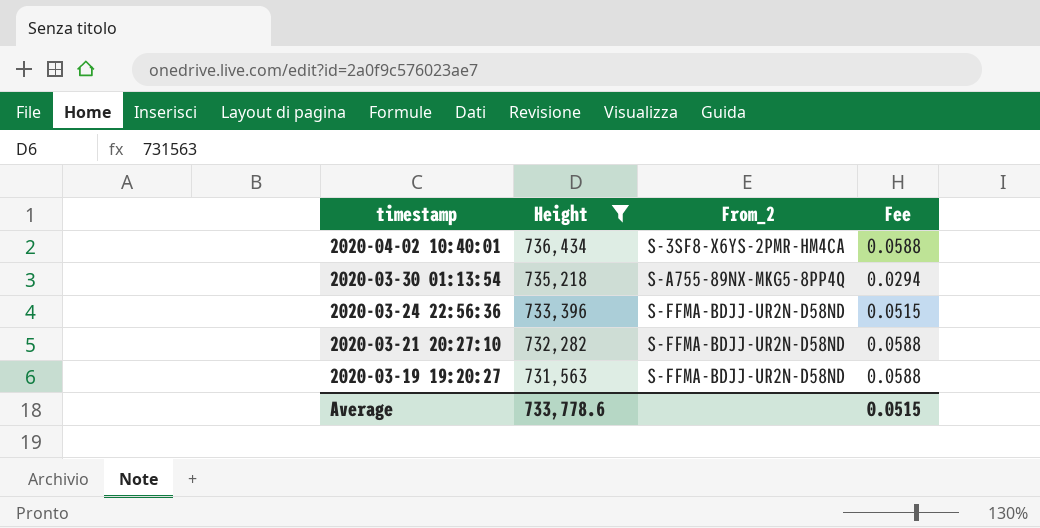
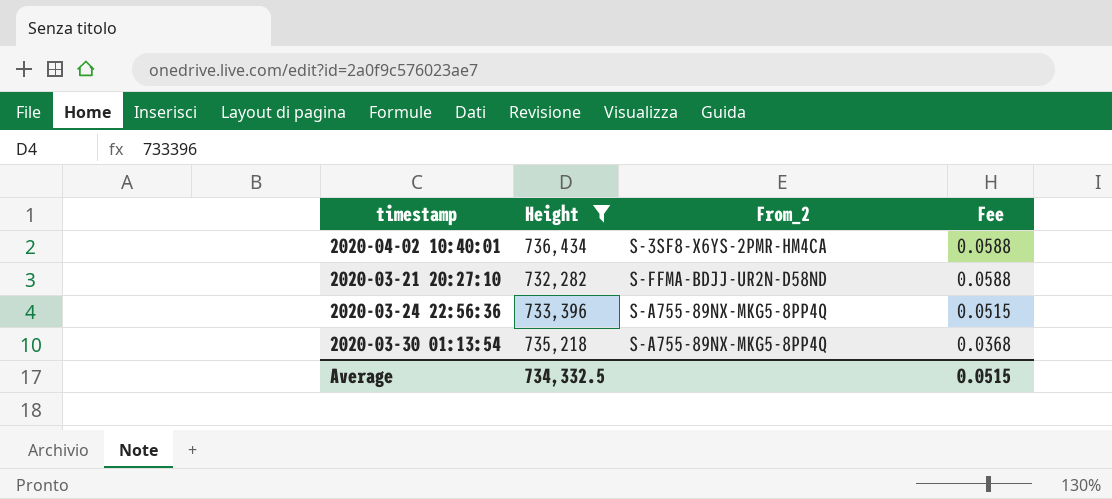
row order: timestamp descending -> Fee descending
row 2020-03-19 19:20:27: 731,563 | S-FFMA-BDJJ-UR2N-D58ND | 0.0588 -> none
2020-03-24 22:56:36 | From_2: S-FFMA-BDJJ-UR2N-D58ND -> S-A755-89NX-MKG5-8PP4Q
2020-03-30 01:13:54 | Fee: 0.0294 -> 0.0368
Average | Height: 733,778.6 -> 734,332.5

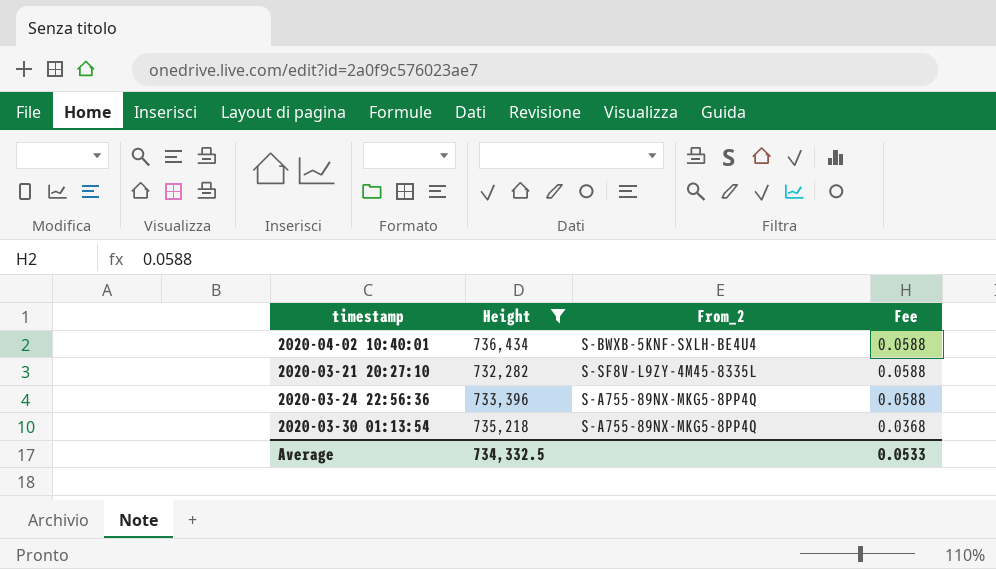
2020-04-02 10:40:01 | From_2: S-3SF8-X6YS-2PMR-HM4CA -> S-BWXB-5KNF-SXLH-BE4U4
2020-03-21 20:27:10 | From_2: S-FFMA-BDJJ-UR2N-D58ND -> S-SF8V-L9ZY-4M45-8335L
2020-03-24 22:56:36 | Fee: 0.0515 -> 0.0588
Average | Fee: 0.0515 -> 0.0533

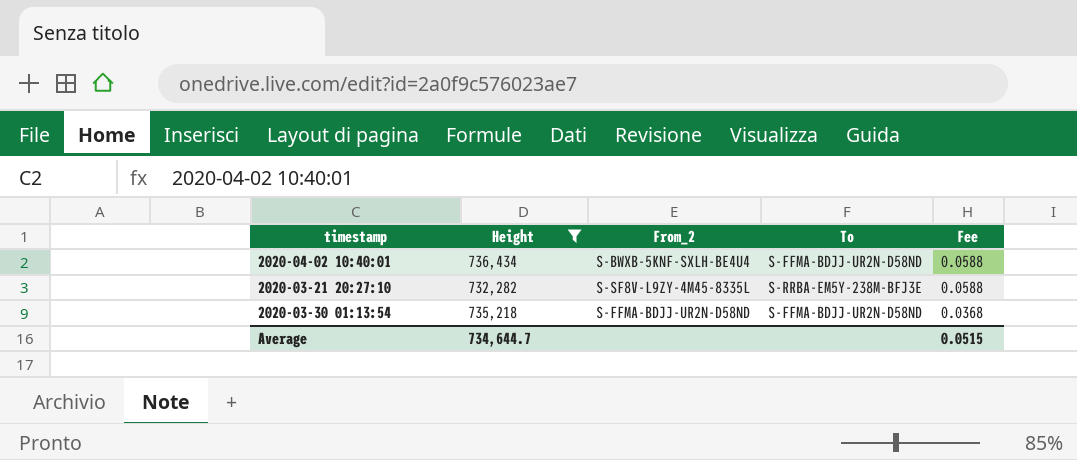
column To | position: none -> 4
row 2020-03-24 22:56:36: 733,396 | S-A755-89NX-MKG5-8PP4Q | 0.0588 -> none
2020-03-30 01:13:54 | From_2: S-A755-89NX-MKG5-8PP4Q -> S-FFMA-BDJJ-UR2N-D58ND
Average | Height: 734,332.5 -> 734,644.7
Average | Fee: 0.0533 -> 0.0515

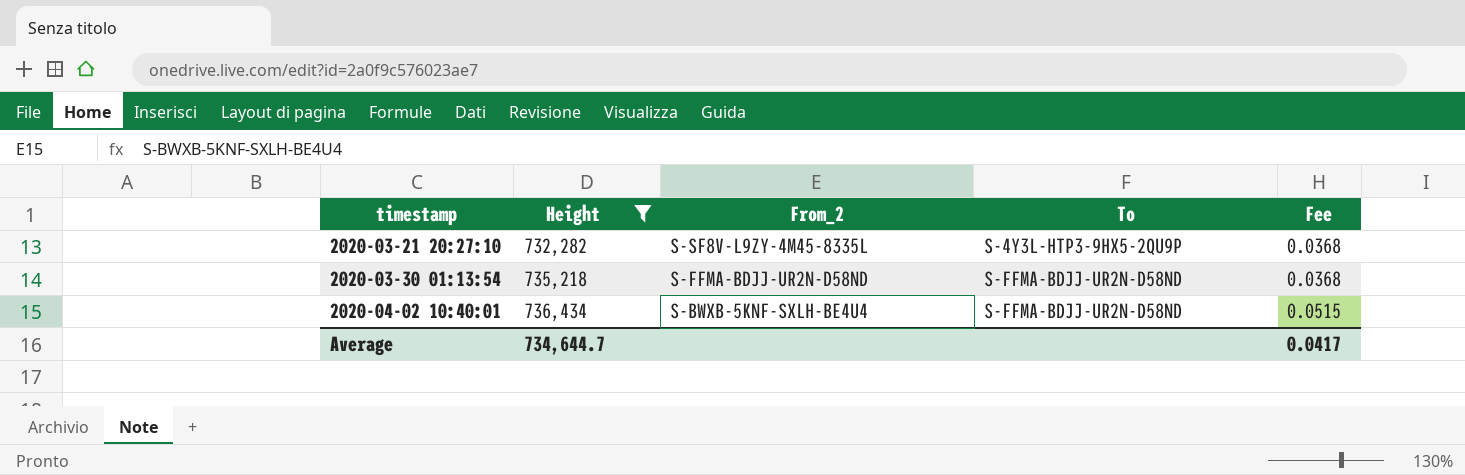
row order: Fee descending -> timestamp ascending
2020-03-21 20:27:10 | To: S-RRBA-EM5Y-238M-BFJ3E -> S-4Y3L-HTP3-9HX5-2QU9P
2020-03-21 20:27:10 | Fee: 0.0588 -> 0.0368
2020-04-02 10:40:01 | Fee: 0.0588 -> 0.0515
Average | Fee: 0.0515 -> 0.0417

